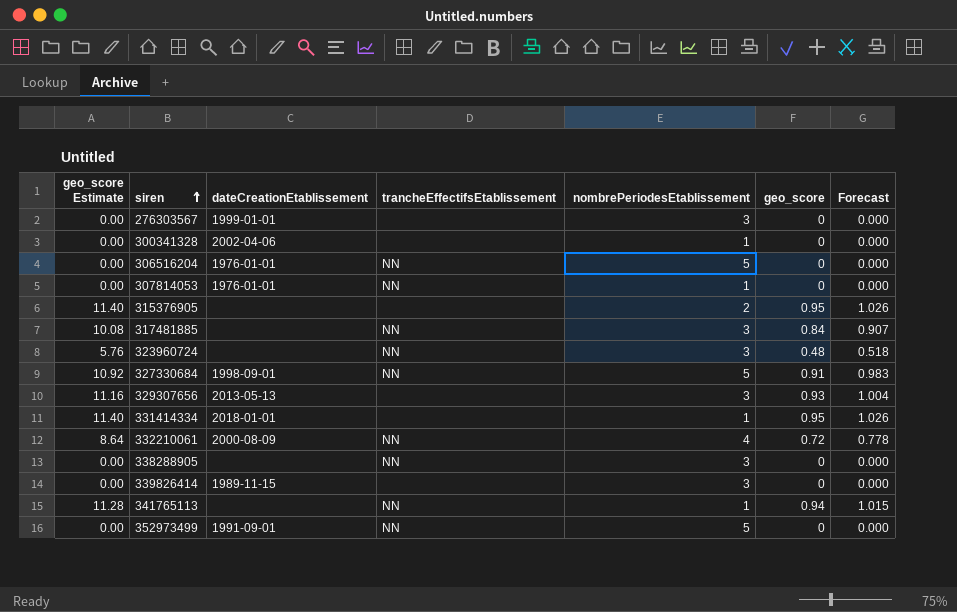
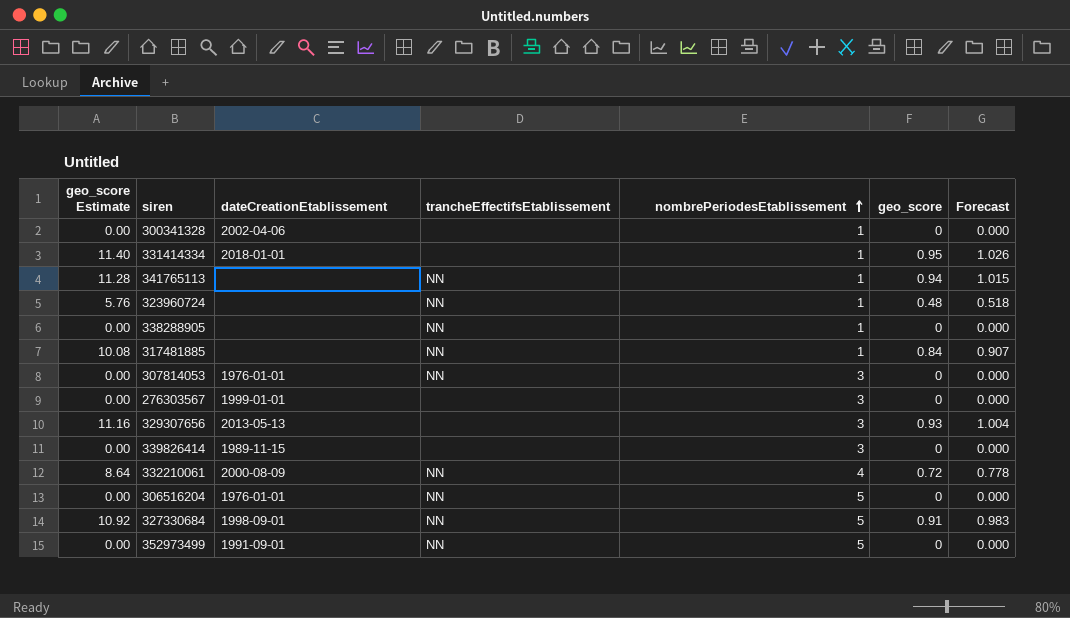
row order: siren ascending -> nombrePeriodesEtablissement ascending
row 315376905: 11.40 | none | none | 2 | 0.95 | 1.026 -> none
323960724 | nombrePeriodesEtablissement: 3 -> 1
338288905 | nombrePeriodesEtablissement: 3 -> 1
317481885 | nombrePeriodesEtablissement: 3 -> 1
307814053 | nombrePeriodesEtablissement: 1 -> 3

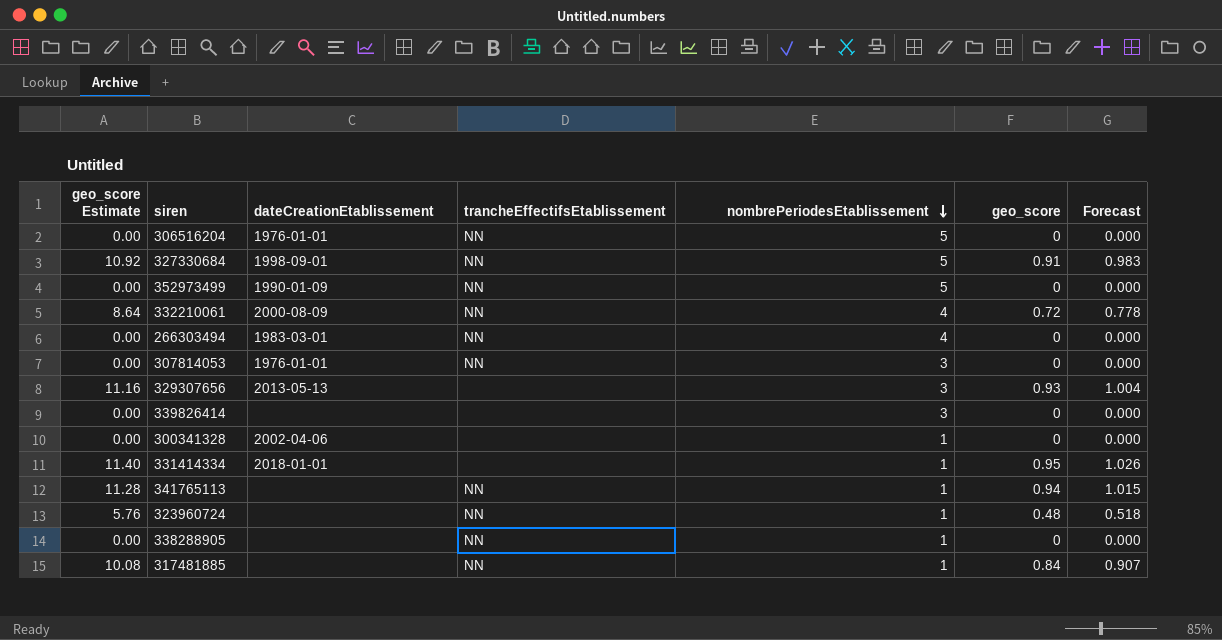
row order: nombrePeriodesEtablissement ascending -> nombrePeriodesEtablissement descending
row 276303567: 0.00 | 1999-01-01 | none | 3 | 0 | 0.000 -> none
352973499 | dateCreationEtablissement: 1991-09-01 -> 1990-01-09
row 266303494: none -> 0.00 | 1983-03-01 | NN | 4 | 0 | 0.000
339826414 | dateCreationEtablissement: 1989-11-15 -> none

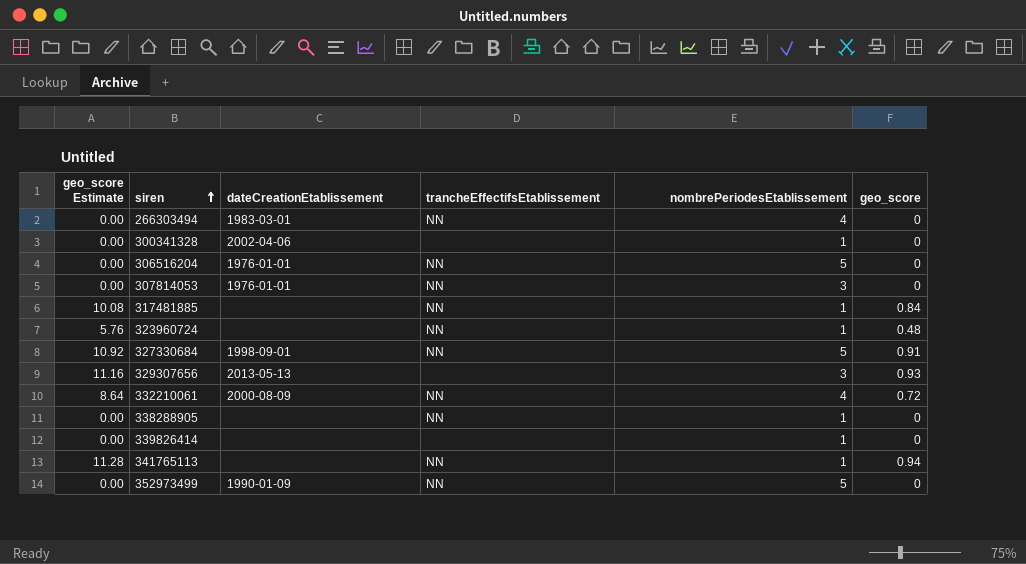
row order: nombrePeriodesEtablissement descending -> siren ascending
column Forecast | formula: [geo_score] * 1.08 -> none
row 331414334: 11.40 | 2018-01-01 | none | 1 | 0.95 | 1.026 -> none
339826414 | nombrePeriodesEtablissement: 3 -> 1

